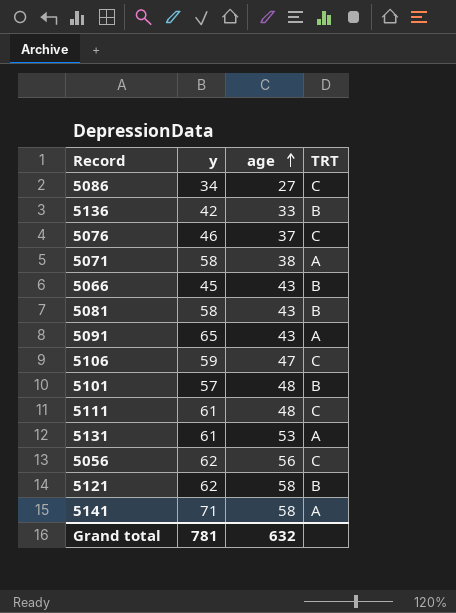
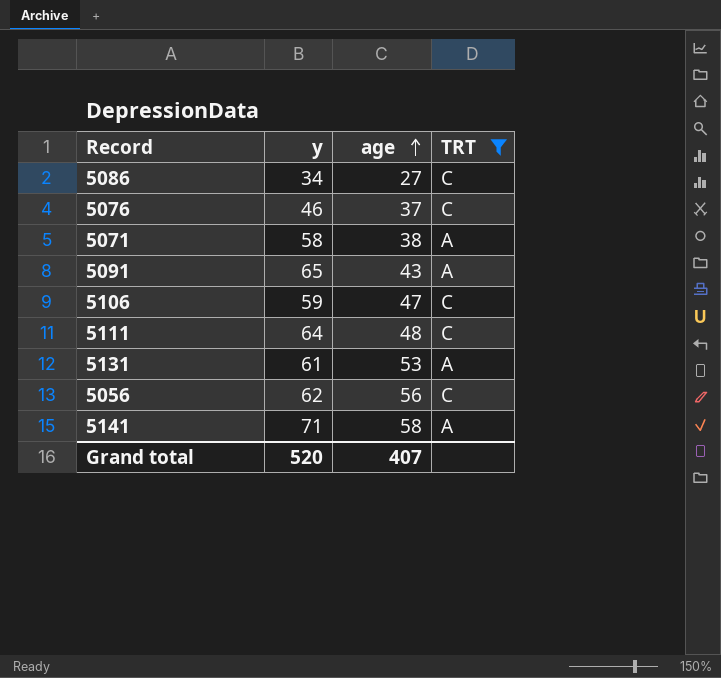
filter: none -> TRT != B
5111 | y: 61 -> 64
Grand total | y: 781 -> 520
Grand total | age: 632 -> 407

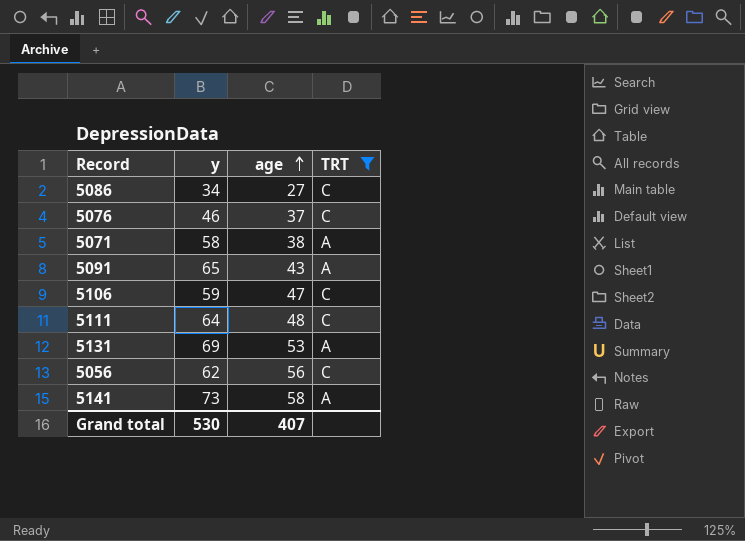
5131 | y: 61 -> 69
5141 | y: 71 -> 73
Grand total | y: 520 -> 530

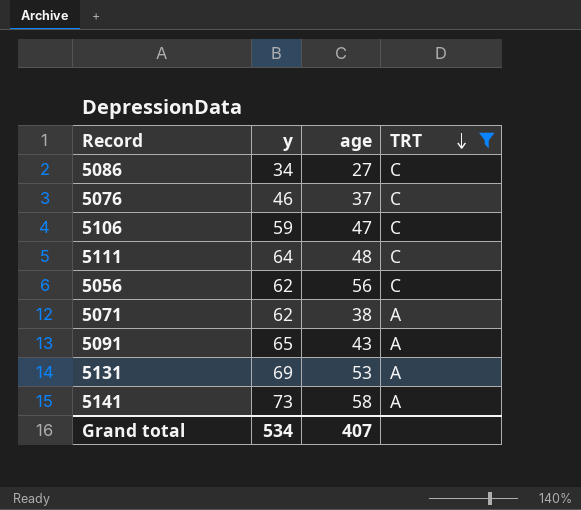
row order: age ascending -> TRT descending
5071 | y: 58 -> 62
Grand total | y: 530 -> 534

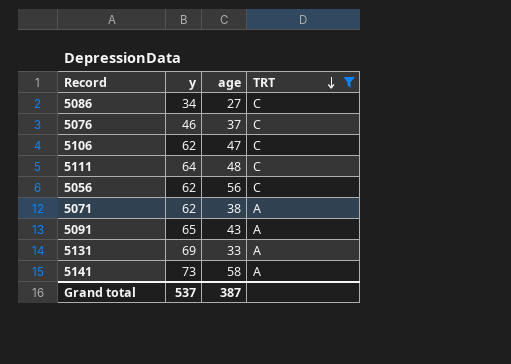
5106 | y: 59 -> 62
5131 | age: 53 -> 33
Grand total | y: 534 -> 537
Grand total | age: 407 -> 387

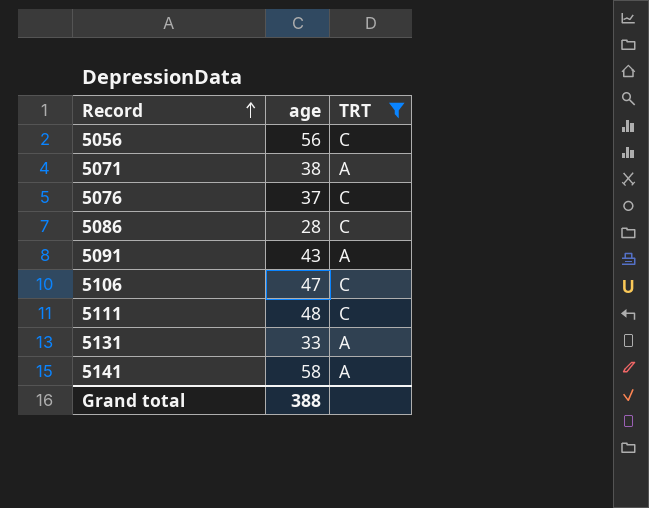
row order: TRT descending -> Record ascending
column y | position: 2 -> none
5086 | age: 27 -> 28
Grand total | age: 387 -> 388

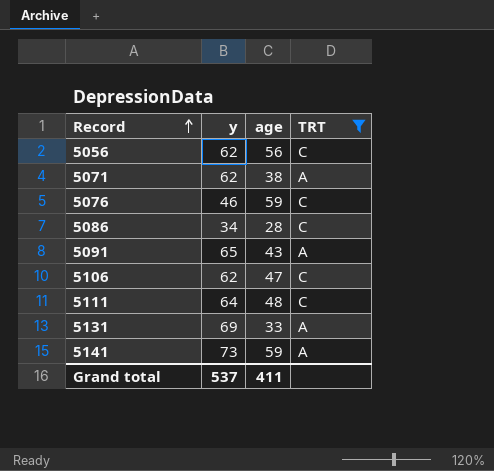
column y | position: none -> 2
5076 | age: 37 -> 59
5141 | age: 58 -> 59
Grand total | age: 388 -> 411

